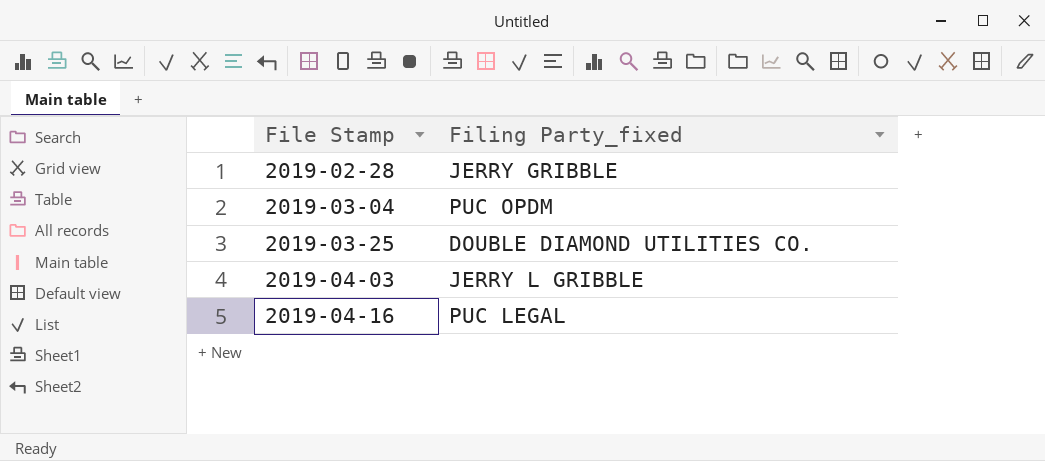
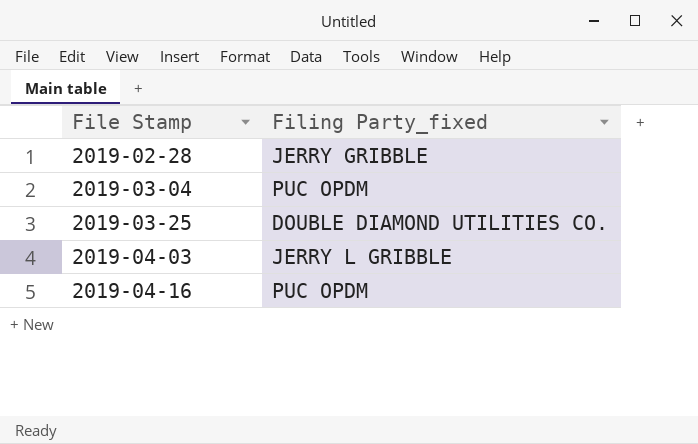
2019-04-16 | Filing Party_fixed: PUC LEGAL -> PUC OPDM

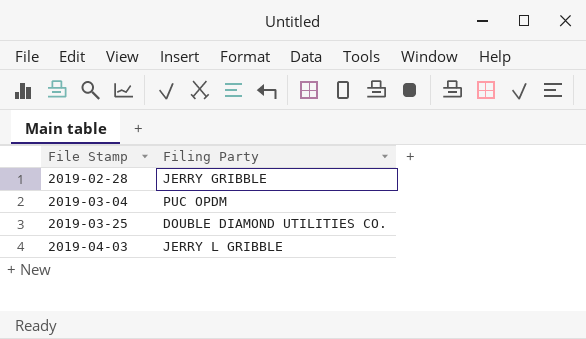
column name: Filing Party_fixed -> Filing Party
row 2019-04-16: PUC OPDM -> none

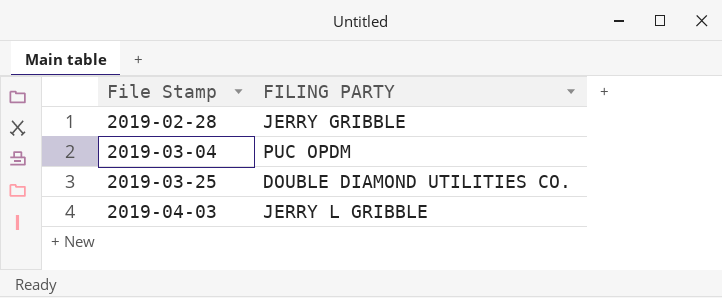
column name: Filing Party -> FILING PARTY

